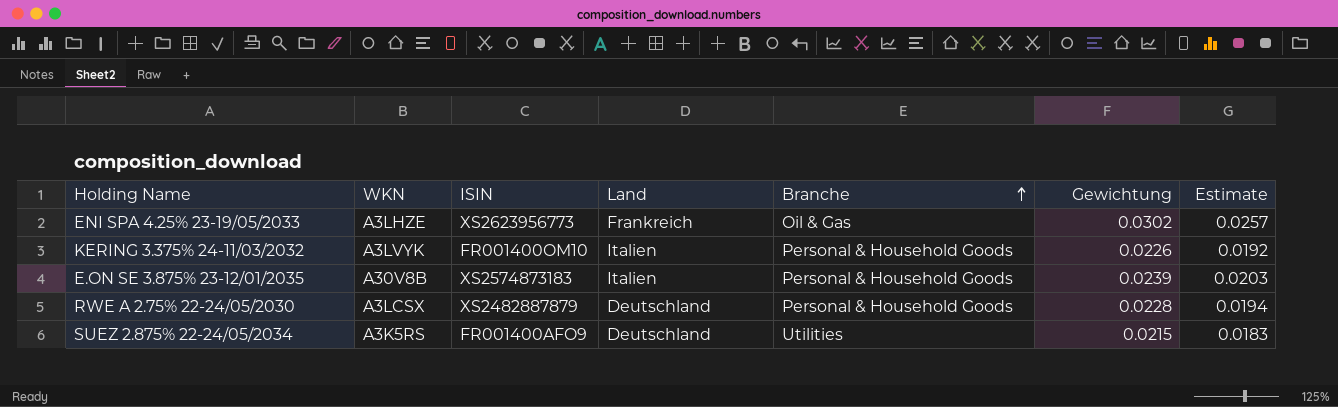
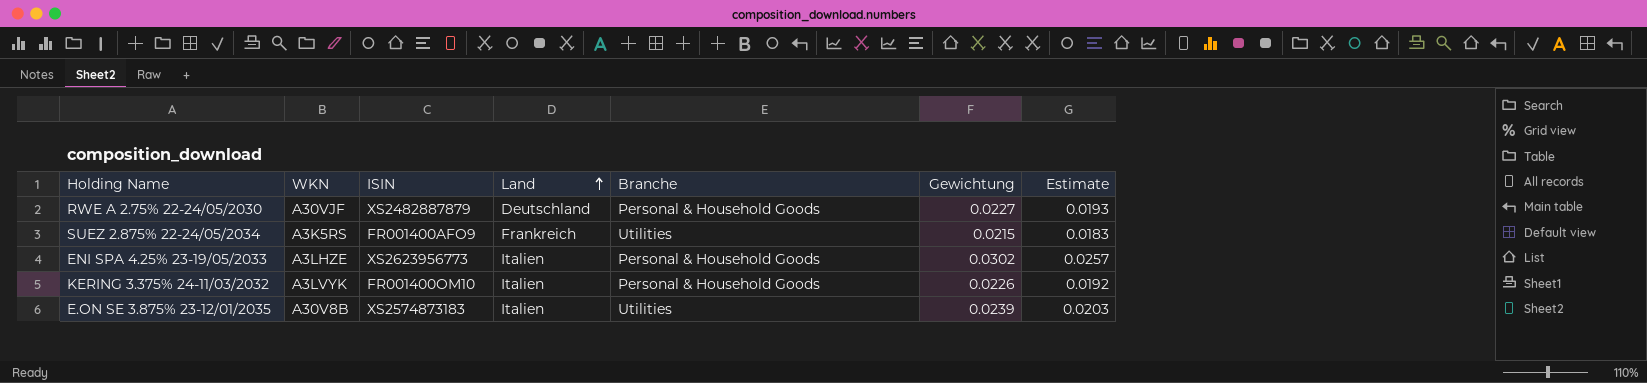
row order: Branche ascending -> Land ascending
RWE A 2.75% 22-24/05/2030 | WKN: A3LCSX -> A30VJF
RWE A 2.75% 22-24/05/2030 | Gewichtung: 0.0228 -> 0.0227
RWE A 2.75% 22-24/05/2030 | Estimate: 0.0194 -> 0.0193
SUEZ 2.875% 22-24/05/2034 | Land: Deutschland -> Frankreich
ENI SPA 4.25% 23-19/05/2033 | Land: Frankreich -> Italien
ENI SPA 4.25% 23-19/05/2033 | Branche: Oil & Gas -> Personal & Household Goods
E.ON SE 3.875% 23-12/01/2035 | Branche: Personal & Household Goods -> Utilities

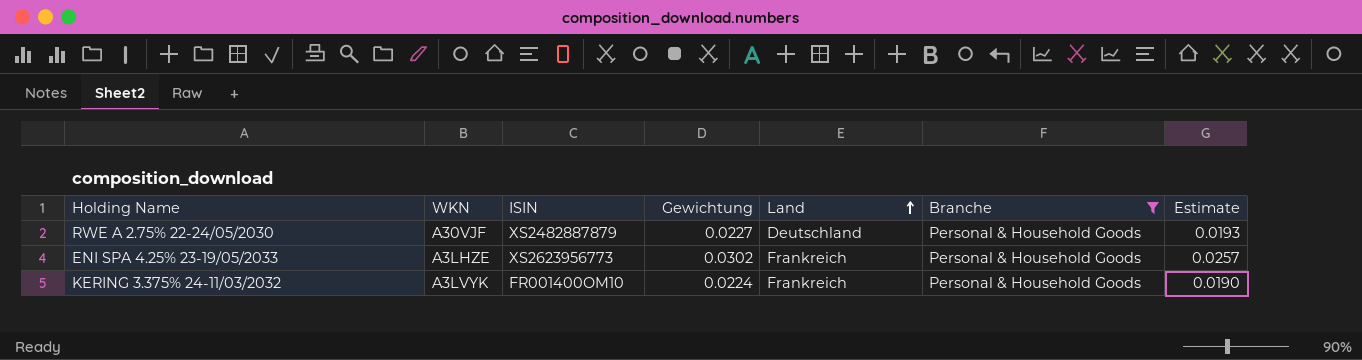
filter: none -> Branche = Personal & Household Goods
column Gewichtung | position: 6 -> 4
ENI SPA 4.25% 23-19/05/2033 | Land: Italien -> Frankreich
KERING 3.375% 24-11/03/2032 | Gewichtung: 0.0226 -> 0.0224
KERING 3.375% 24-11/03/2032 | Land: Italien -> Frankreich
KERING 3.375% 24-11/03/2032 | Estimate: 0.0192 -> 0.0190

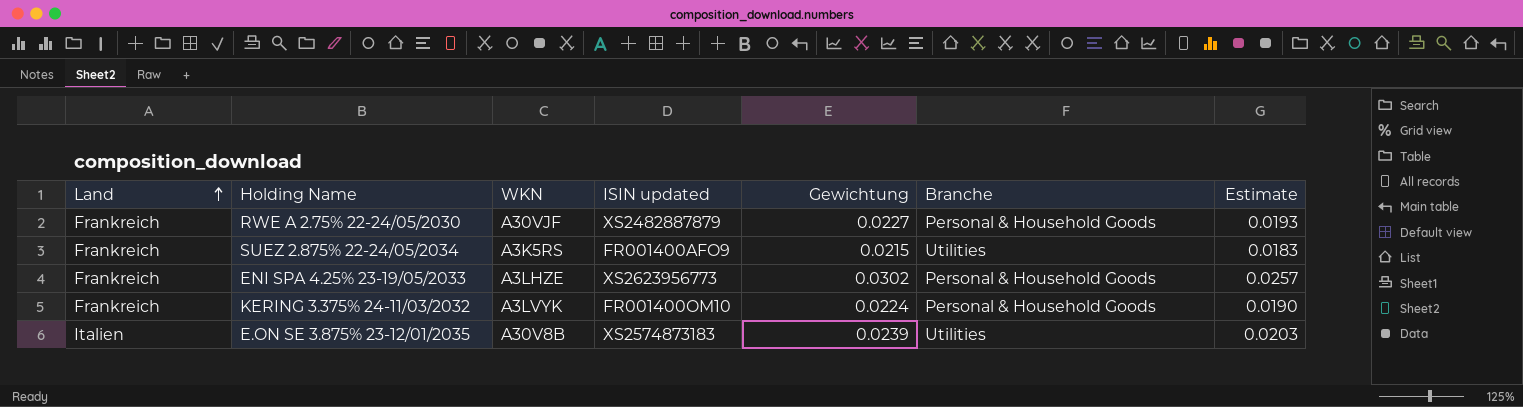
filter: Branche = Personal & Household Goods -> none
column Land | position: 5 -> 1
column name: ISIN -> ISIN updated
RWE A 2.75% 22-24/05/2030 | Land: Deutschland -> Frankreich

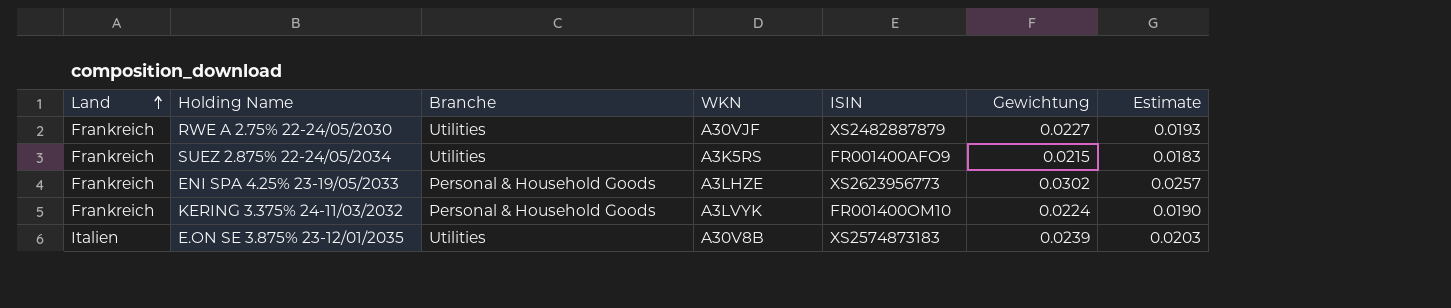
column Branche | position: 6 -> 3
column name: ISIN updated -> ISIN
RWE A 2.75% 22-24/05/2030 | Branche: Personal & Household Goods -> Utilities

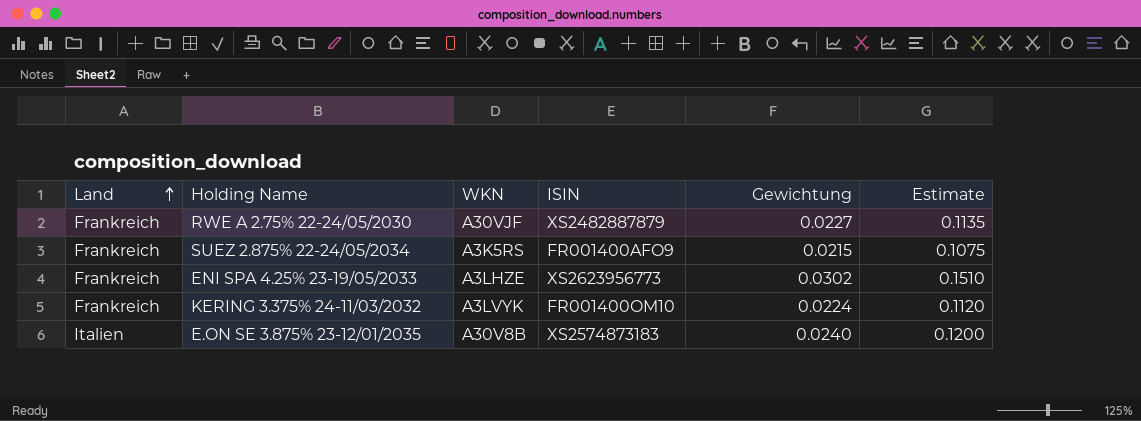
column Branche | position: 3 -> none
column Estimate | formula: [Gewichtung] * 0.85 -> [Gewichtung] * 5
E.ON SE 3.875% 23-12/01/2035 | Gewichtung: 0.0239 -> 0.0240

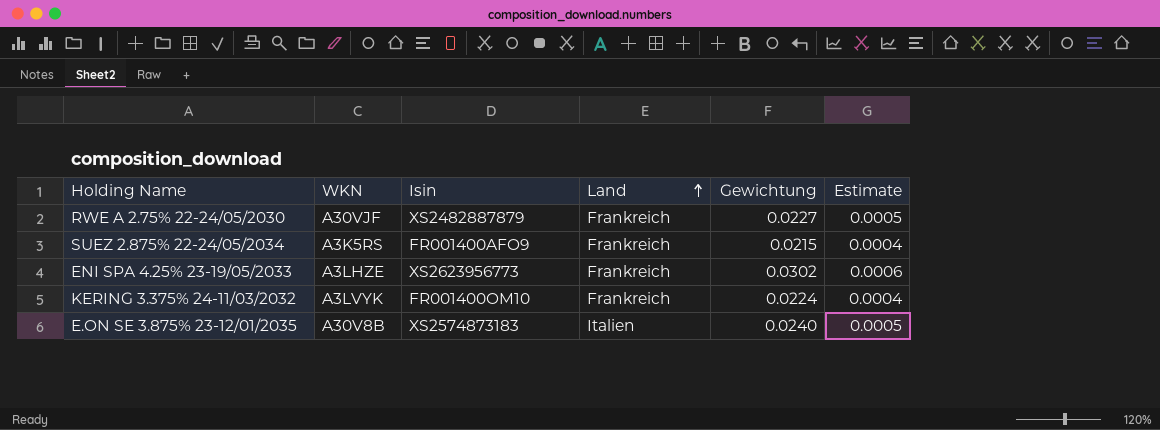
column name: ISIN -> Isin
column Land | position: 1 -> 4
column Estimate | formula: [Gewichtung] * 5 -> [Gewichtung] * 0.02

